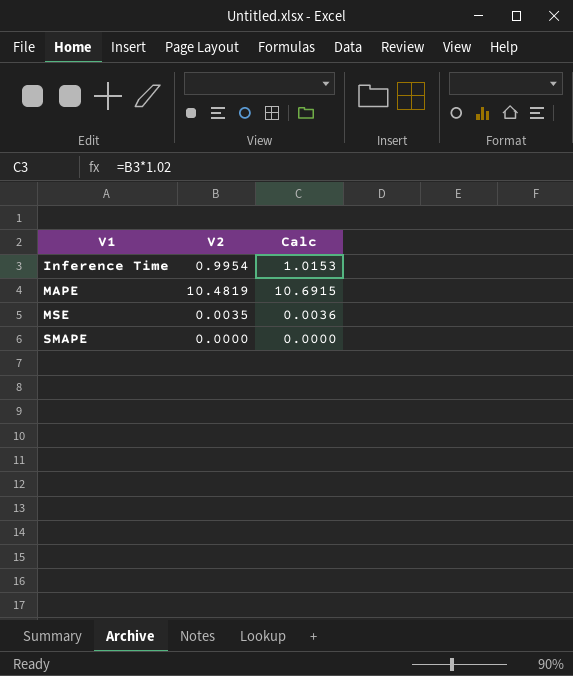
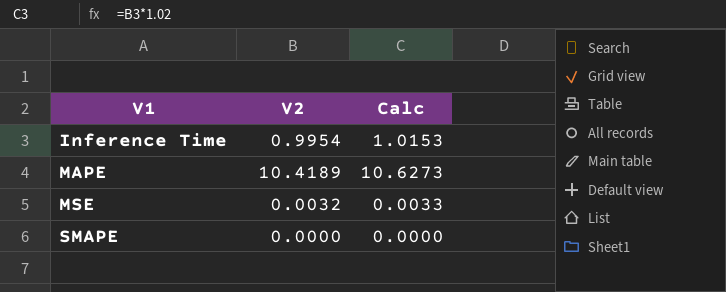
MAPE | V2: 10.4819 -> 10.4189
MAPE | Calc: 10.6915 -> 10.6273
MSE | V2: 0.0035 -> 0.0032
MSE | Calc: 0.0036 -> 0.0033

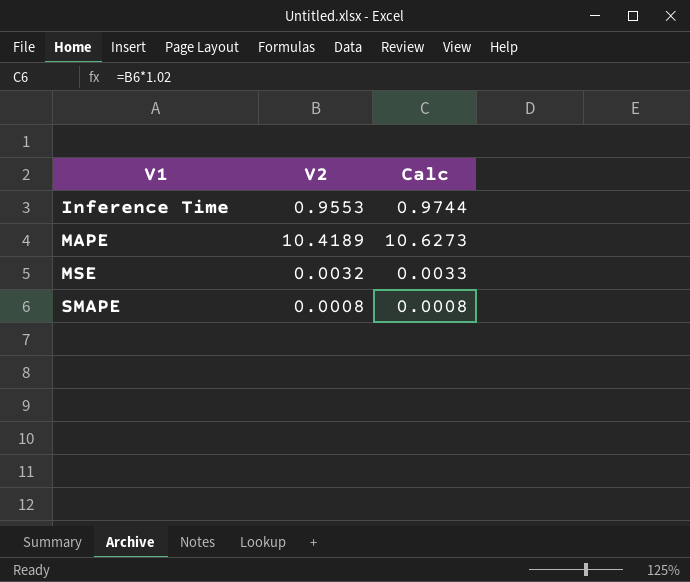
Inference Time | V2: 0.9954 -> 0.9553
Inference Time | Calc: 1.0153 -> 0.9744
SMAPE | V2: 0.0000 -> 0.0008
SMAPE | Calc: 0.0000 -> 0.0008

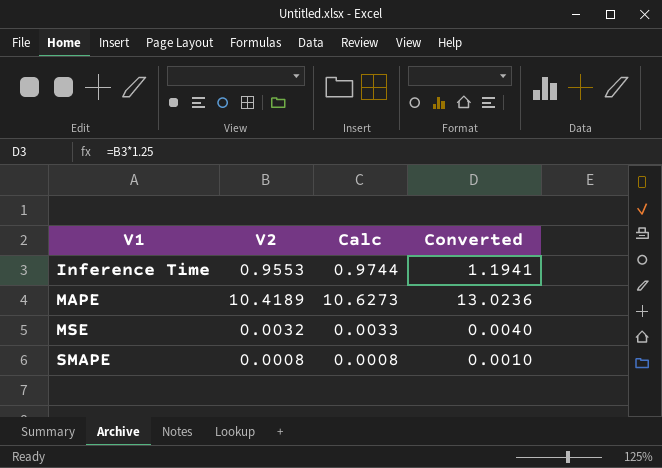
column Converted | formula: none -> [V2] * 1.25

